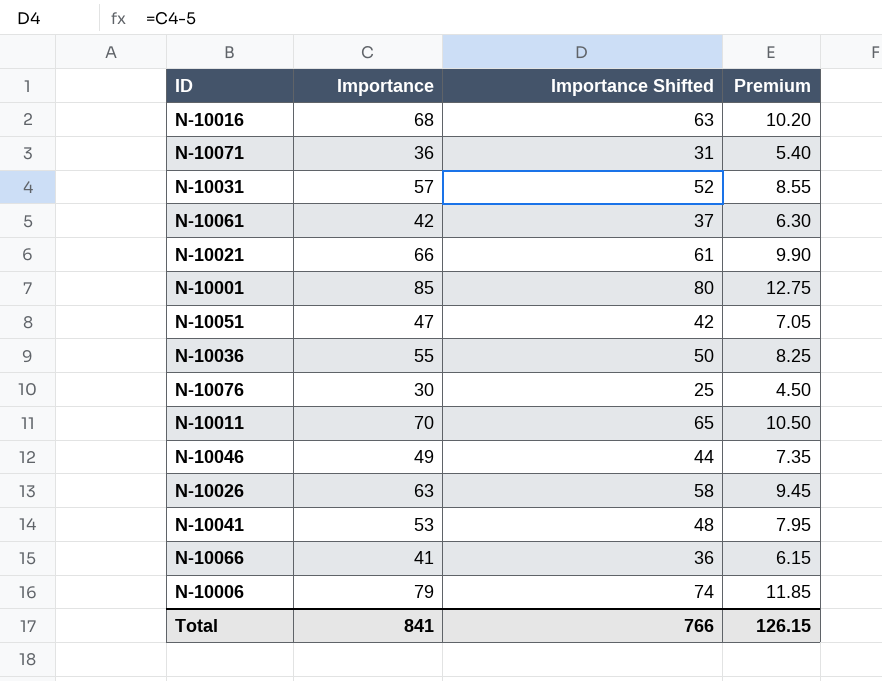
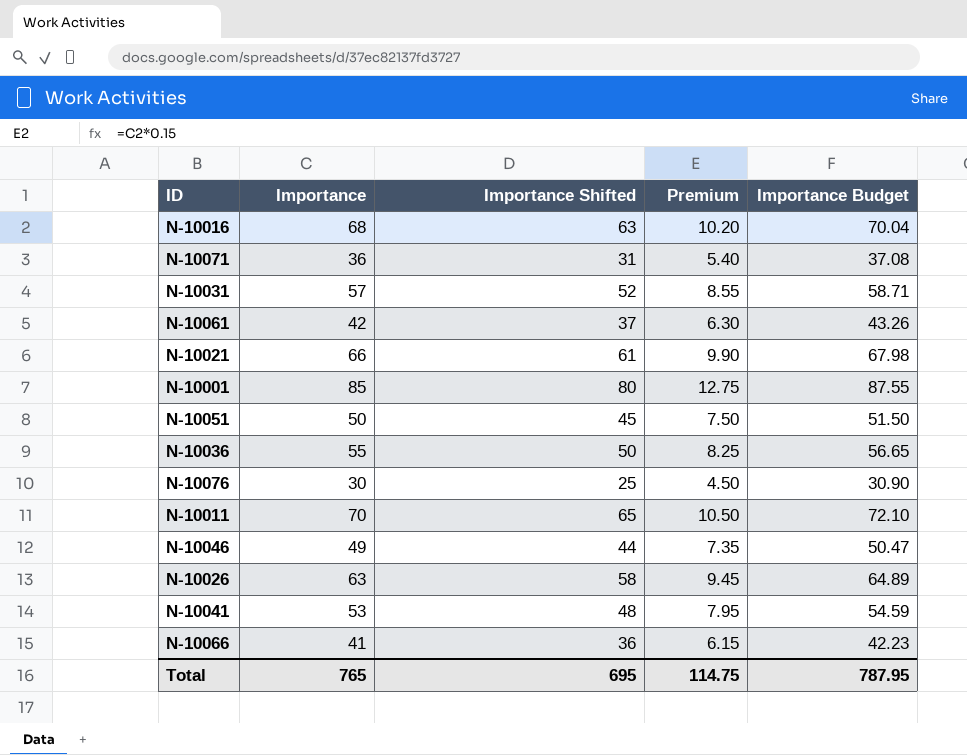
column Importance Budget | formula: none -> [Importance] * 1.03
row N-10006: 79 | 74 | 11.85 -> none
N-10051 | Importance: 47 -> 50
N-10051 | Importance Shifted: 42 -> 45
N-10051 | Premium: 7.05 -> 7.50
Total | Importance: 841 -> 765
Total | Importance Shifted: 766 -> 695
Total | Premium: 126.15 -> 114.75

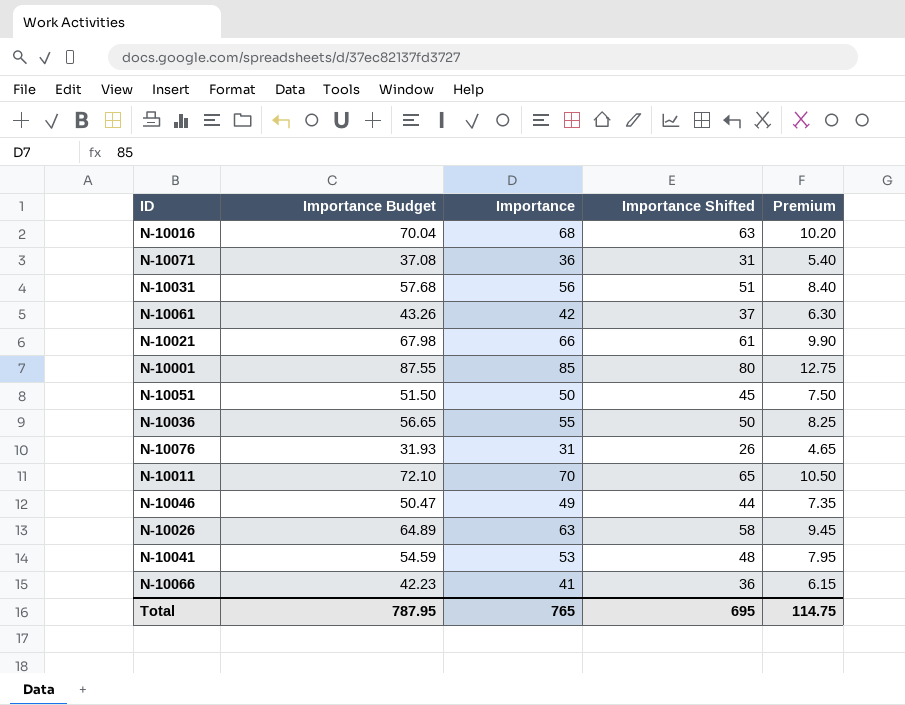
column Importance Budget | position: 5 -> 2
N-10031 | Importance Budget: 58.71 -> 57.68
N-10031 | Importance: 57 -> 56
N-10031 | Importance Shifted: 52 -> 51
N-10031 | Premium: 8.55 -> 8.40
N-10076 | Importance Budget: 30.90 -> 31.93
N-10076 | Importance: 30 -> 31
N-10076 | Importance Shifted: 25 -> 26
N-10076 | Premium: 4.50 -> 4.65

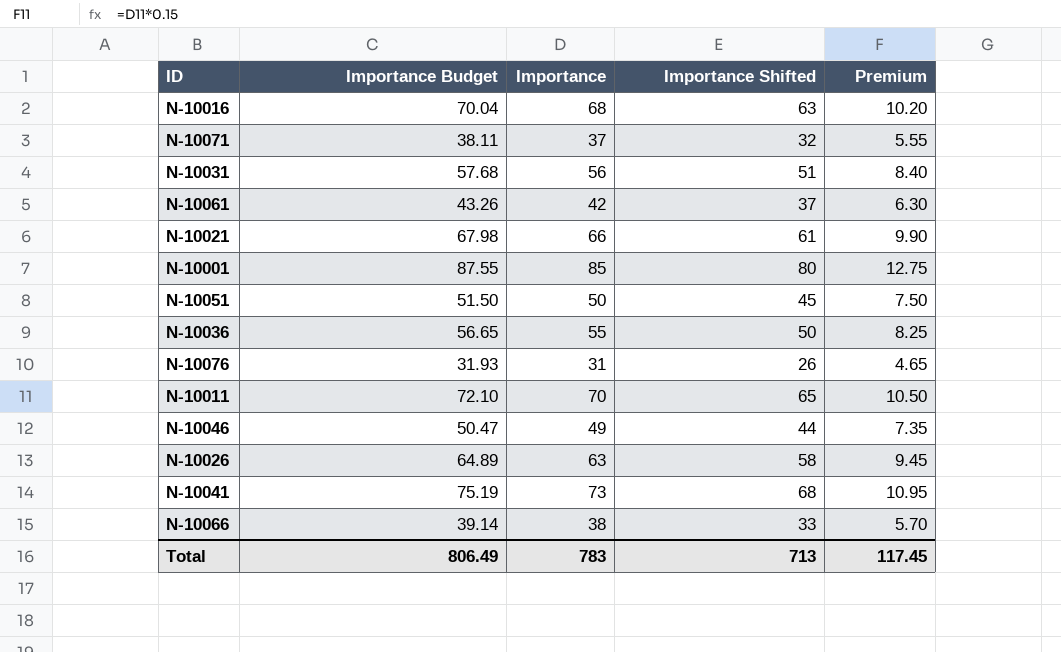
N-10071 | Importance Budget: 37.08 -> 38.11
N-10071 | Importance: 36 -> 37
N-10071 | Importance Shifted: 31 -> 32
N-10071 | Premium: 5.40 -> 5.55
N-10041 | Importance Budget: 54.59 -> 75.19
N-10041 | Importance: 53 -> 73
N-10041 | Importance Shifted: 48 -> 68
N-10041 | Premium: 7.95 -> 10.95
N-10066 | Importance Budget: 42.23 -> 39.14
N-10066 | Importance: 41 -> 38
N-10066 | Importance Shifted: 36 -> 33
N-10066 | Premium: 6.15 -> 5.70
Total | Importance Budget: 787.95 -> 806.49
Total | Importance: 765 -> 783
Total | Importance Shifted: 695 -> 713
Total | Premium: 114.75 -> 117.45

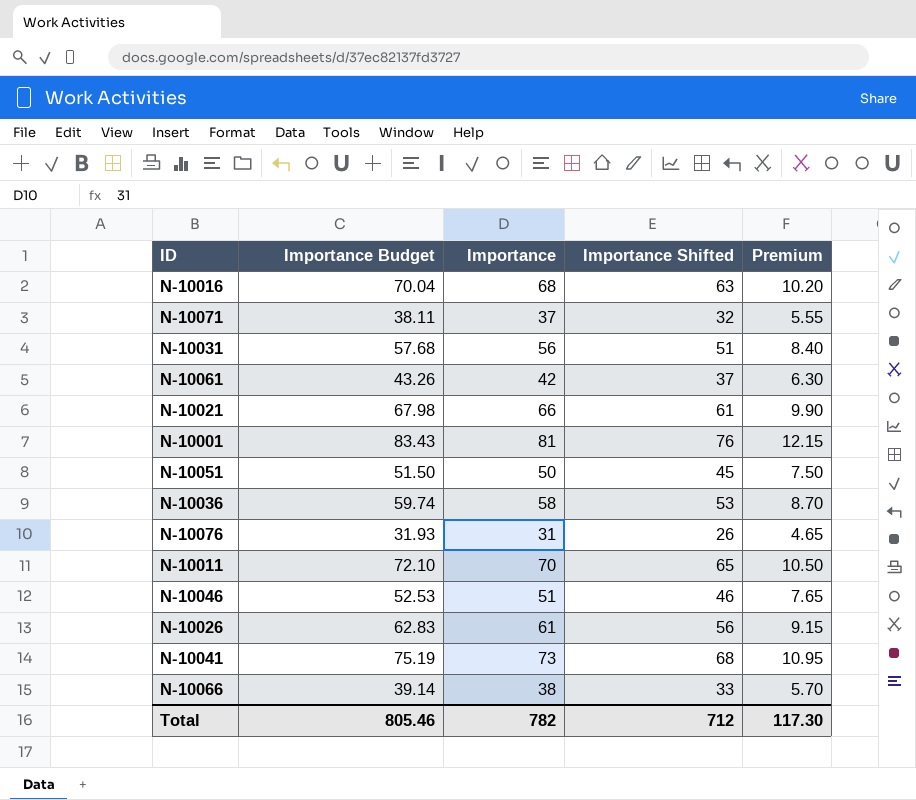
N-10001 | Importance Budget: 87.55 -> 83.43
N-10001 | Importance: 85 -> 81
N-10001 | Importance Shifted: 80 -> 76
N-10001 | Premium: 12.75 -> 12.15
N-10036 | Importance Budget: 56.65 -> 59.74
N-10036 | Importance: 55 -> 58
N-10036 | Importance Shifted: 50 -> 53
N-10036 | Premium: 8.25 -> 8.70
N-10046 | Importance Budget: 50.47 -> 52.53
N-10046 | Importance: 49 -> 51
N-10046 | Importance Shifted: 44 -> 46
N-10046 | Premium: 7.35 -> 7.65
N-10026 | Importance Budget: 64.89 -> 62.83
N-10026 | Importance: 63 -> 61
N-10026 | Importance Shifted: 58 -> 56
N-10026 | Premium: 9.45 -> 9.15
Total | Importance Budget: 806.49 -> 805.46
Total | Importance: 783 -> 782
Total | Importance Shifted: 713 -> 712
Total | Premium: 117.45 -> 117.30

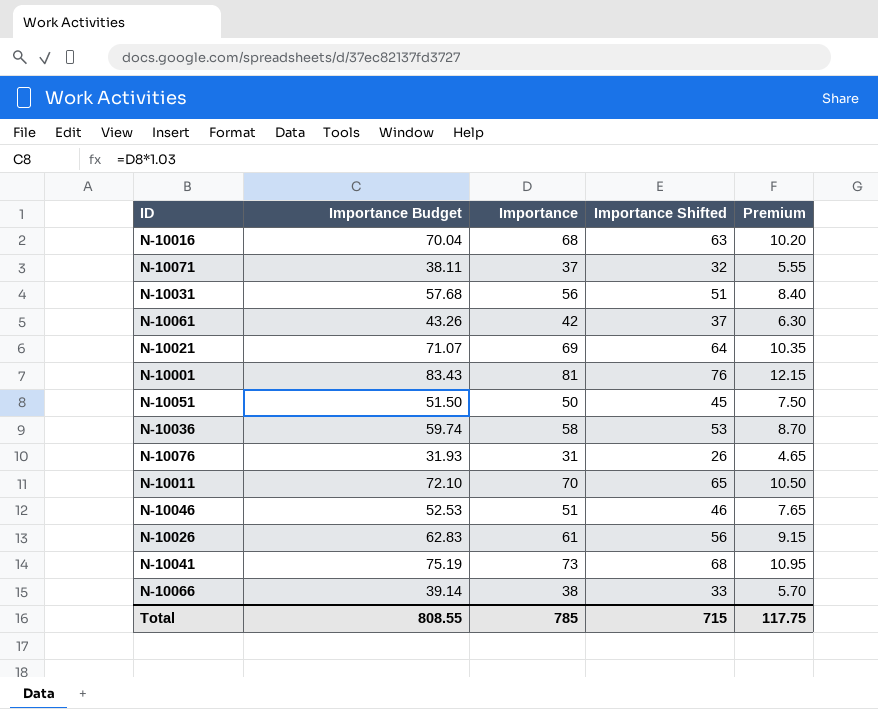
N-10021 | Importance Budget: 67.98 -> 71.07
N-10021 | Importance: 66 -> 69
N-10021 | Importance Shifted: 61 -> 64
N-10021 | Premium: 9.90 -> 10.35
Total | Importance Budget: 805.46 -> 808.55
Total | Importance: 782 -> 785
Total | Importance Shifted: 712 -> 715
Total | Premium: 117.30 -> 117.75

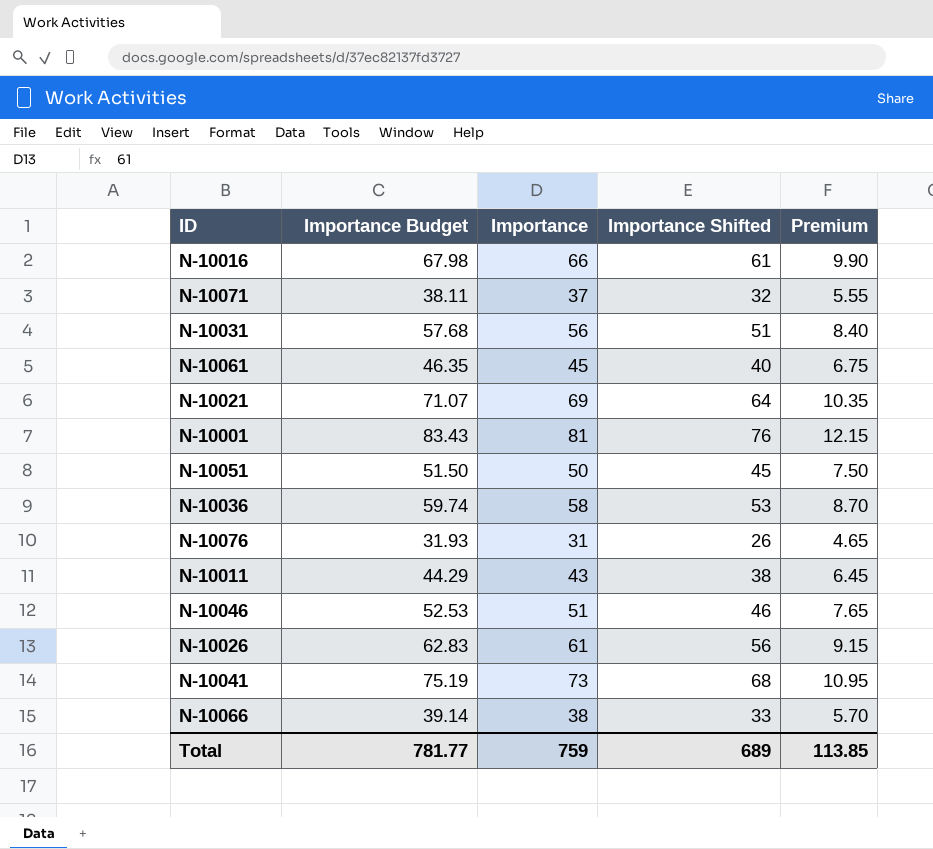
N-10016 | Importance Budget: 70.04 -> 67.98
N-10016 | Importance: 68 -> 66
N-10016 | Importance Shifted: 63 -> 61
N-10016 | Premium: 10.20 -> 9.90
N-10061 | Importance Budget: 43.26 -> 46.35
N-10061 | Importance: 42 -> 45
N-10061 | Importance Shifted: 37 -> 40
N-10061 | Premium: 6.30 -> 6.75
N-10011 | Importance Budget: 72.10 -> 44.29
N-10011 | Importance: 70 -> 43
N-10011 | Importance Shifted: 65 -> 38
N-10011 | Premium: 10.50 -> 6.45
Total | Importance Budget: 808.55 -> 781.77
Total | Importance: 785 -> 759
Total | Importance Shifted: 715 -> 689
Total | Premium: 117.75 -> 113.85

